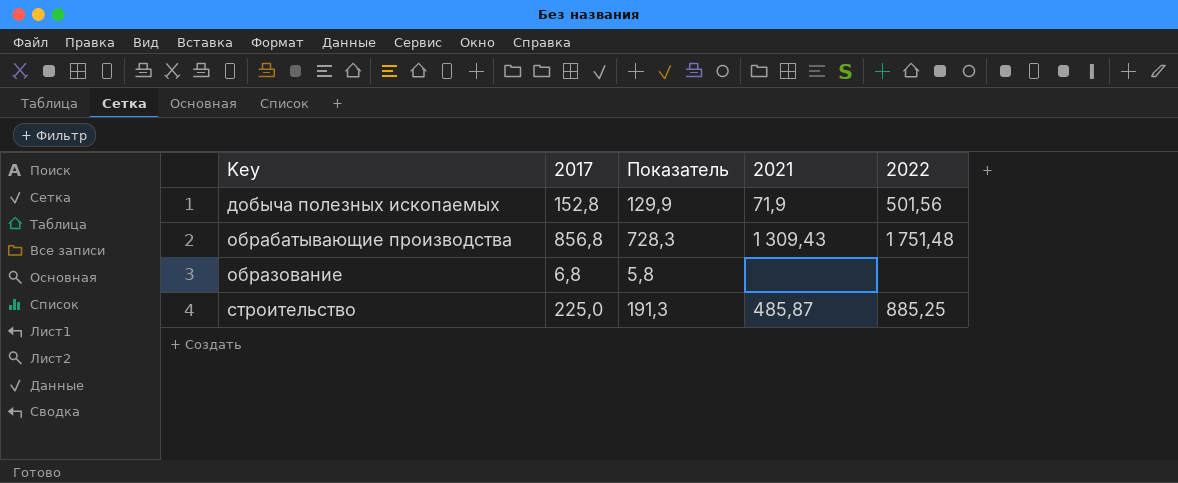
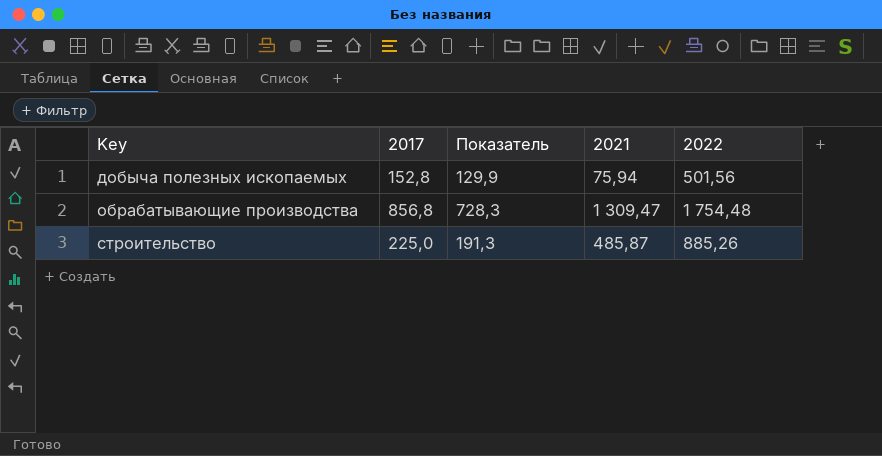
row образование: 6,8 | 5,8 | none | none -> none
добыча полезных ископаемых | 2021: 71,9 -> 75,94
обрабатывающие производства | 2021: 1 309,43 -> 1 309,47
обрабатывающие производства | 2022: 1 751,48 -> 1 754,48
строительство | 2022: 885,25 -> 885,26

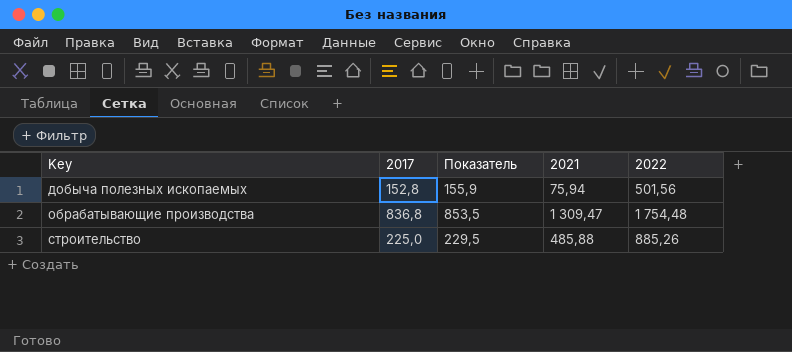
column Показатель | formula: [2017] * 0,85 -> [2017] * 1,02
обрабатывающие производства | 2017: 856,8 -> 836,8
строительство | 2021: 485,87 -> 485,88

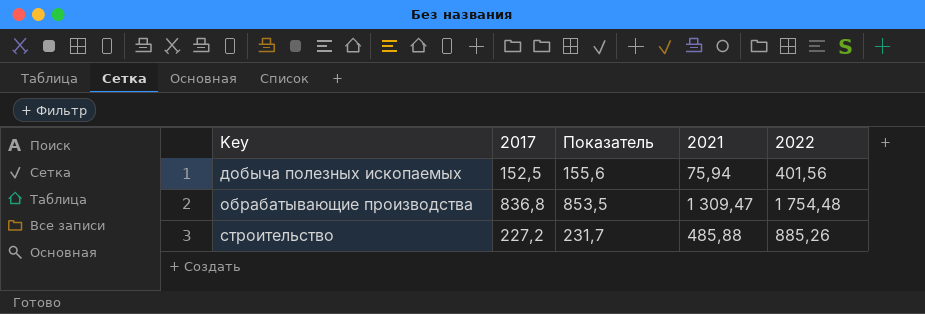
добыча полезных ископаемых | 2017: 152,8 -> 152,5
добыча полезных ископаемых | Показатель: 155,9 -> 155,6
добыча полезных ископаемых | 2022: 501,56 -> 401,56
строительство | 2017: 225,0 -> 227,2
строительство | Показатель: 229,5 -> 231,7

